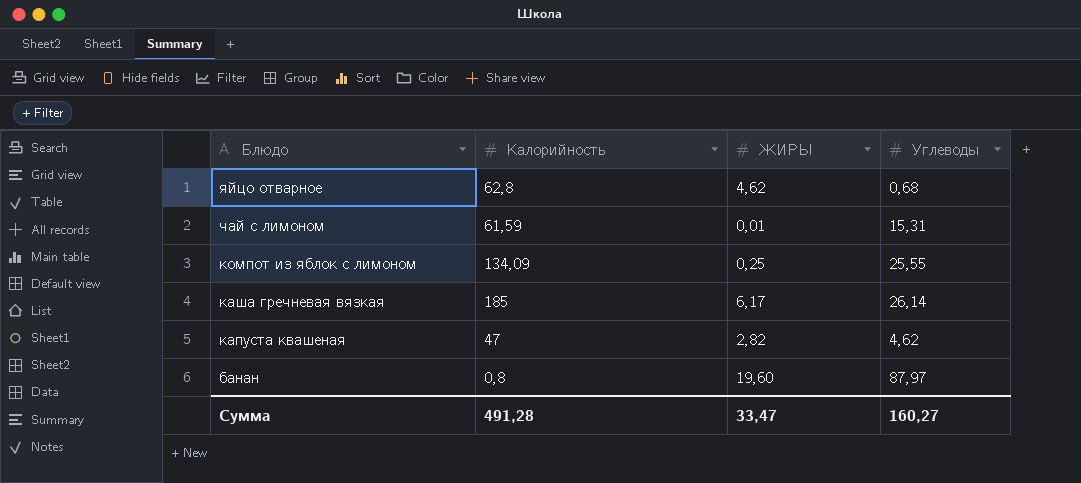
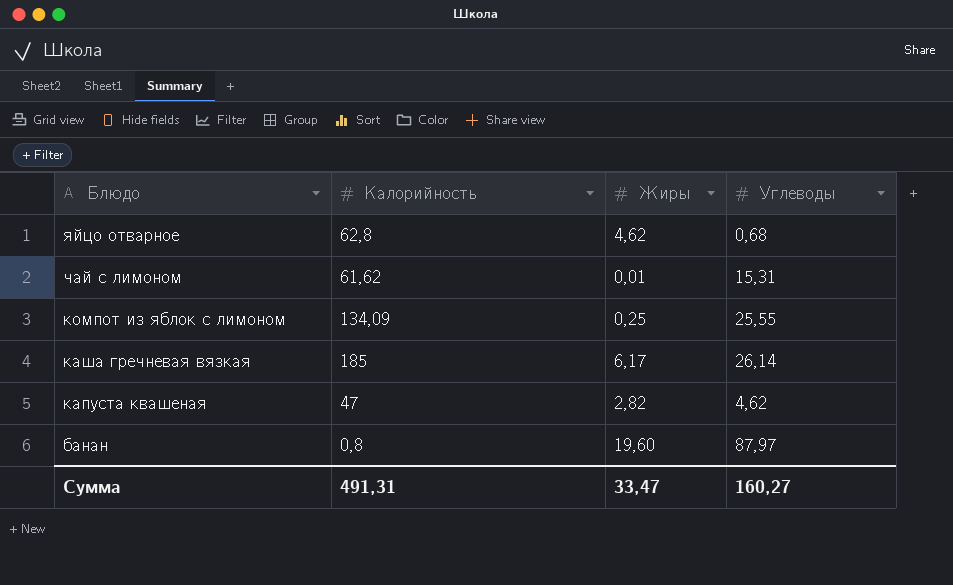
column name: ЖИРЫ -> Жиры
чай с лимоном | Калорийность: 61,59 -> 61,62
Сумма | Калорийность: 491,28 -> 491,31

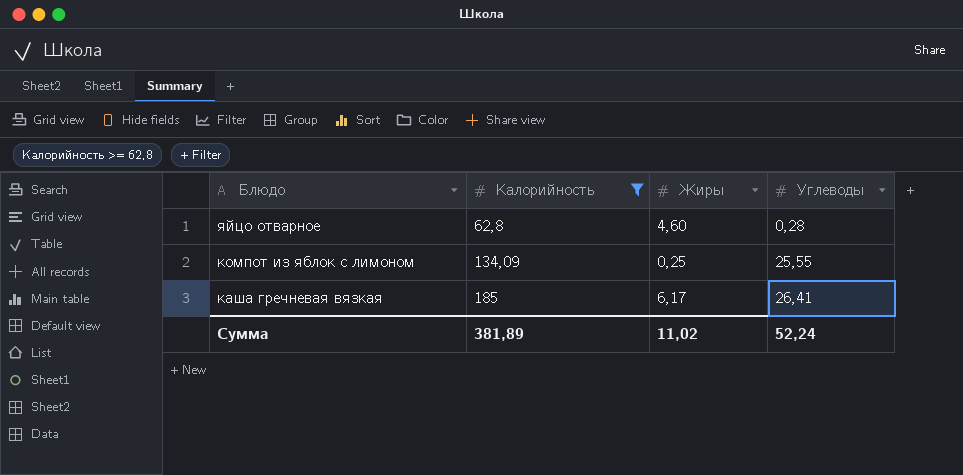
filter: none -> Калорийность >= 62,8
яйцо отварное | Жиры: 4,62 -> 4,60
яйцо отварное | Углеводы: 0,68 -> 0,28
каша гречневая вязкая | Углеводы: 26,14 -> 26,41
Сумма | Калорийность: 491,31 -> 381,89
Сумма | Жиры: 33,47 -> 11,02
Сумма | Углеводы: 160,27 -> 52,24

